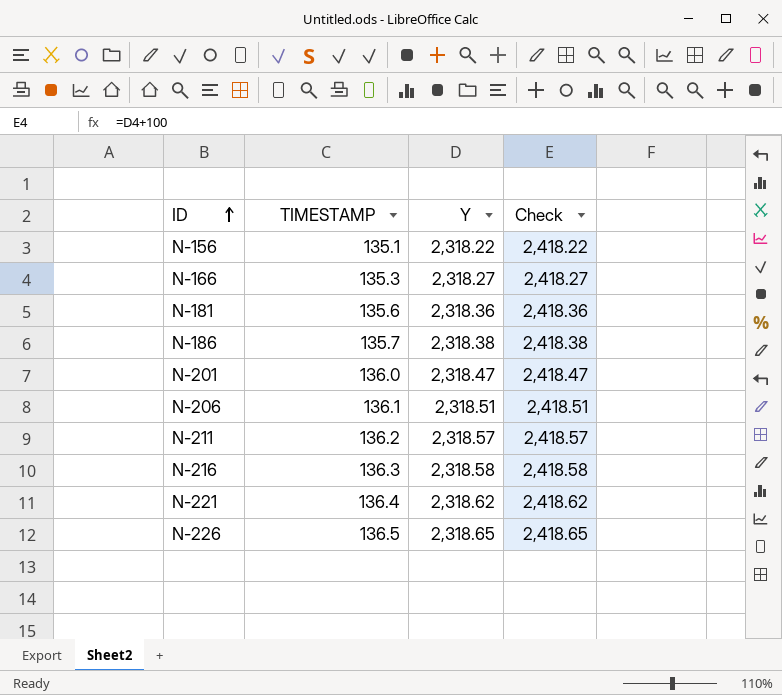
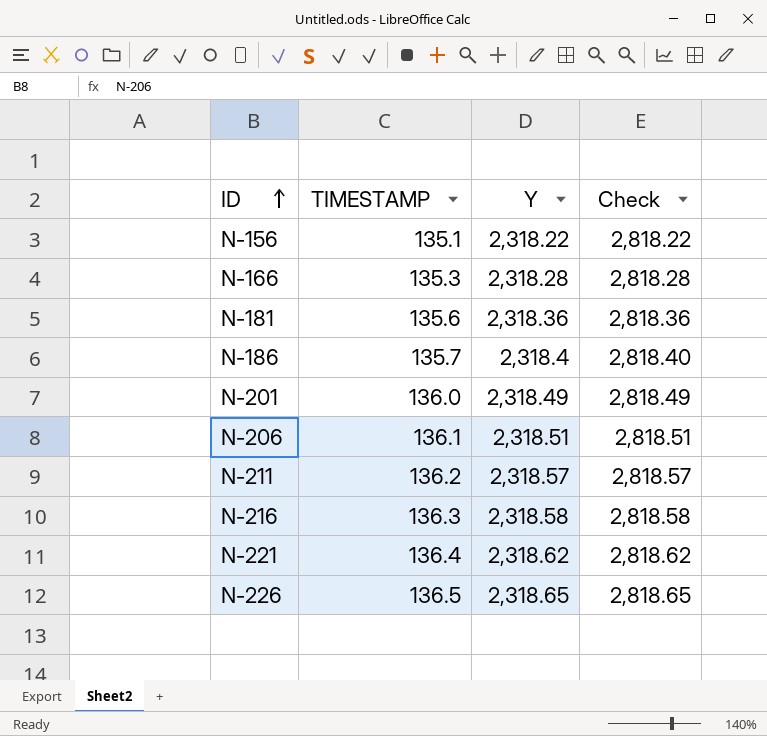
column Check | formula: [Y] + 100 -> [Y] + 500
N-166 | Y: 2,318.27 -> 2,318.28
N-186 | Y: 2,318.38 -> 2,318.4
N-201 | Y: 2,318.47 -> 2,318.49

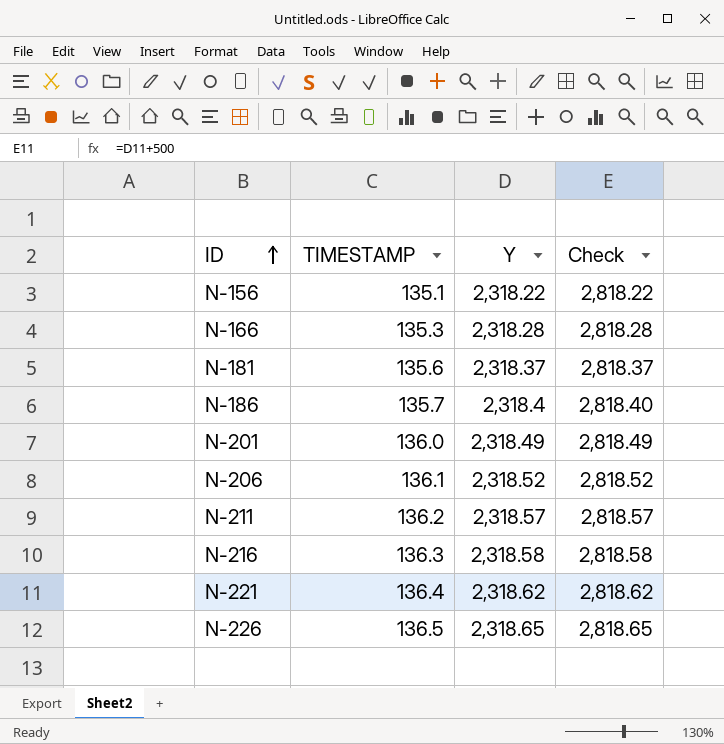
N-181 | Y: 2,318.36 -> 2,318.37
N-181 | Check: 2,818.36 -> 2,818.37
N-206 | Y: 2,318.51 -> 2,318.52
N-206 | Check: 2,818.51 -> 2,818.52

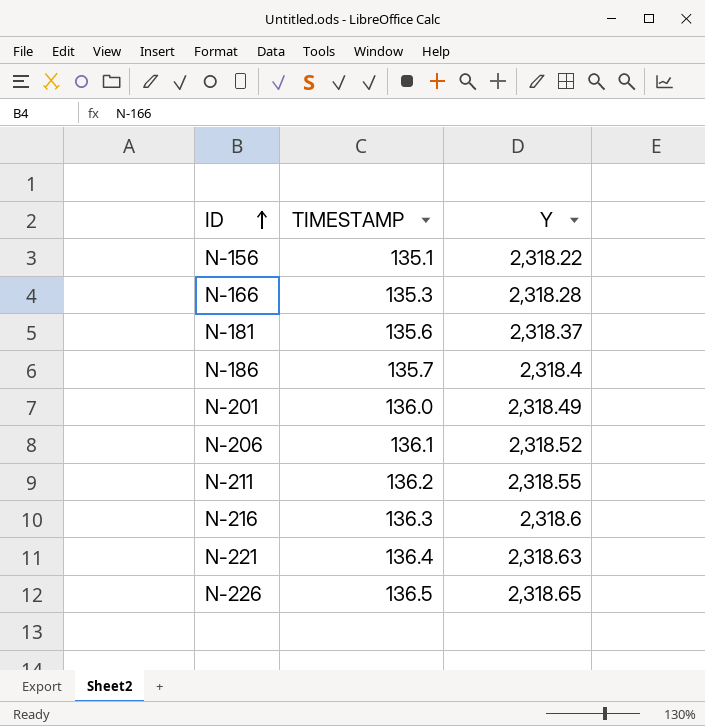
column Check | formula: [Y] + 500 -> none
N-211 | Y: 2,318.57 -> 2,318.55
N-216 | Y: 2,318.58 -> 2,318.6
N-221 | Y: 2,318.62 -> 2,318.63

